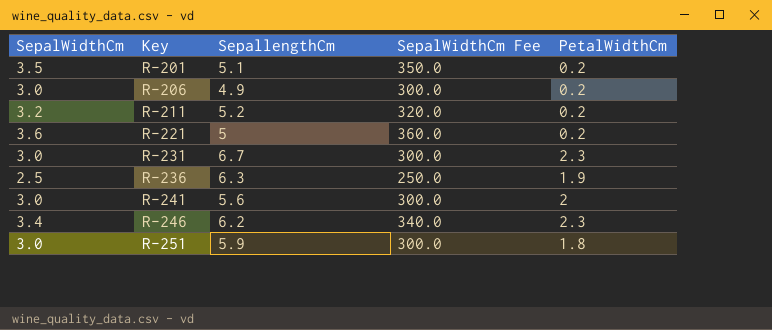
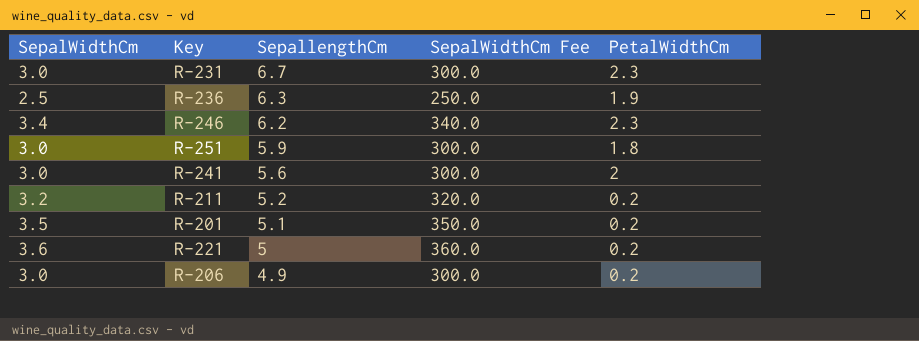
row order: Key ascending -> SepallengthCm descending

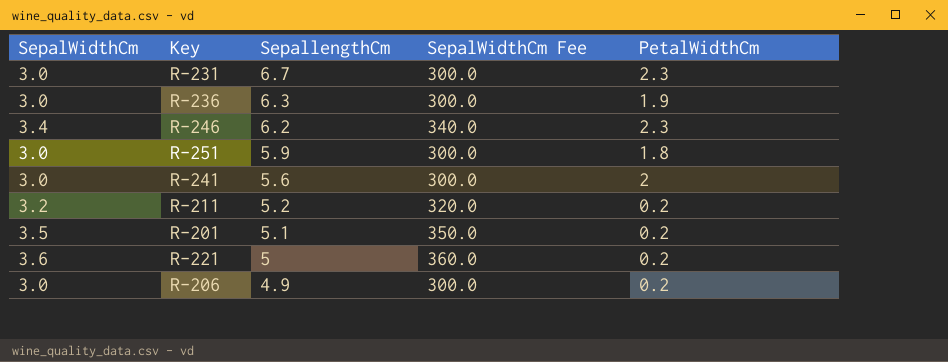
R-236 | SepalWidthCm: 2.5 -> 3.0
R-236 | SepalWidthCm Fee: 250.0 -> 300.0

